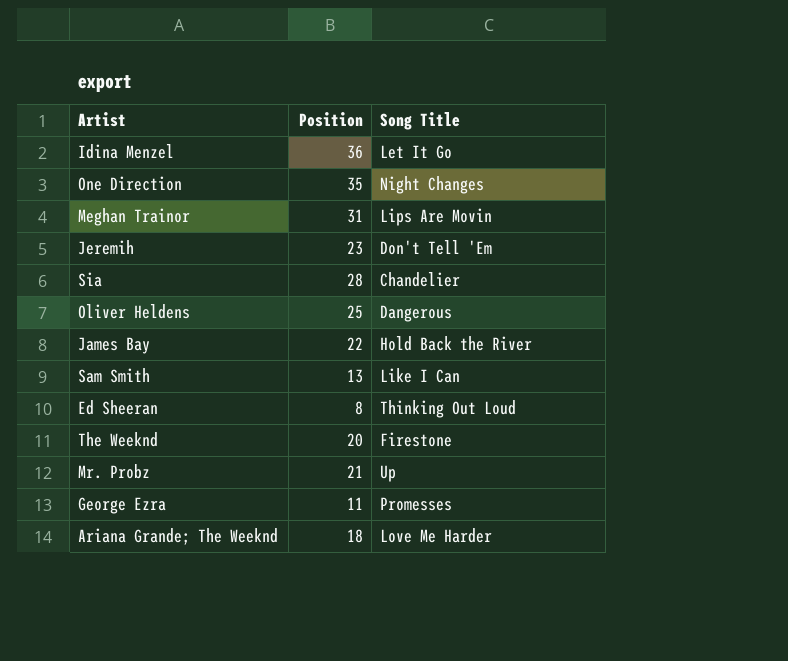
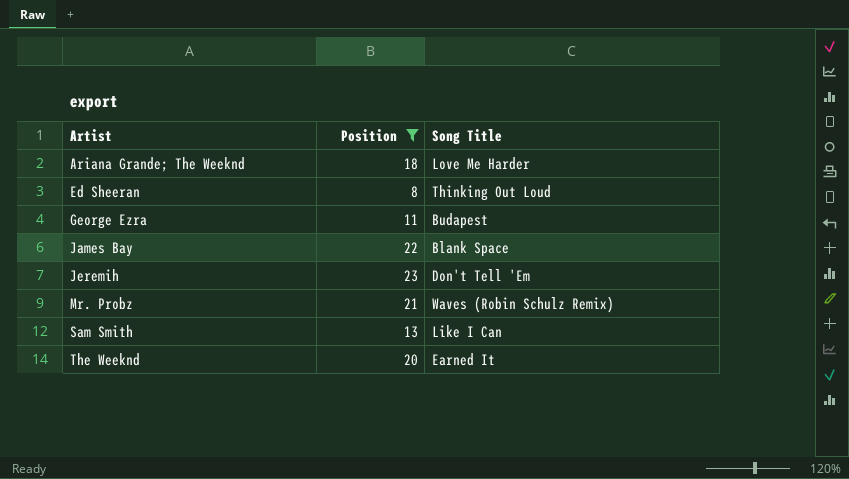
filter: none -> Position <= 23
row order: none -> Artist ascending
George Ezra | Song Title: Promesses -> Budapest
James Bay | Song Title: Hold Back the River -> Blank Space
Mr. Probz | Song Title: Up -> Waves (Robin Schulz Remix)
The Weeknd | Song Title: Firestone -> Earned It

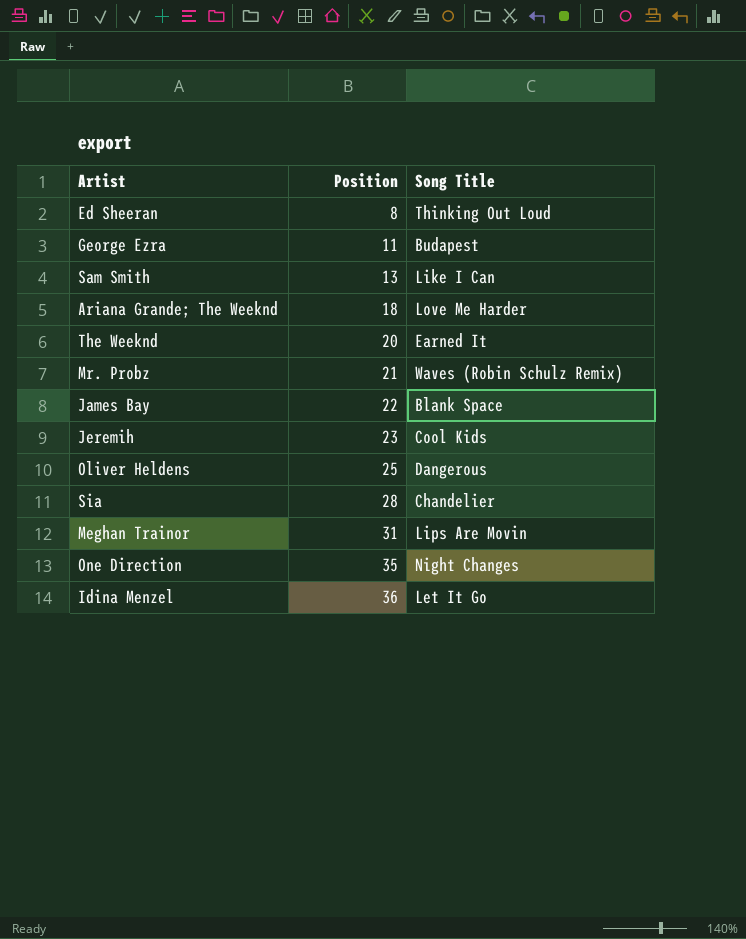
filter: Position <= 23 -> none
row order: Artist ascending -> Position ascending
Jeremih | Song Title: Don't Tell 'Em -> Cool Kids

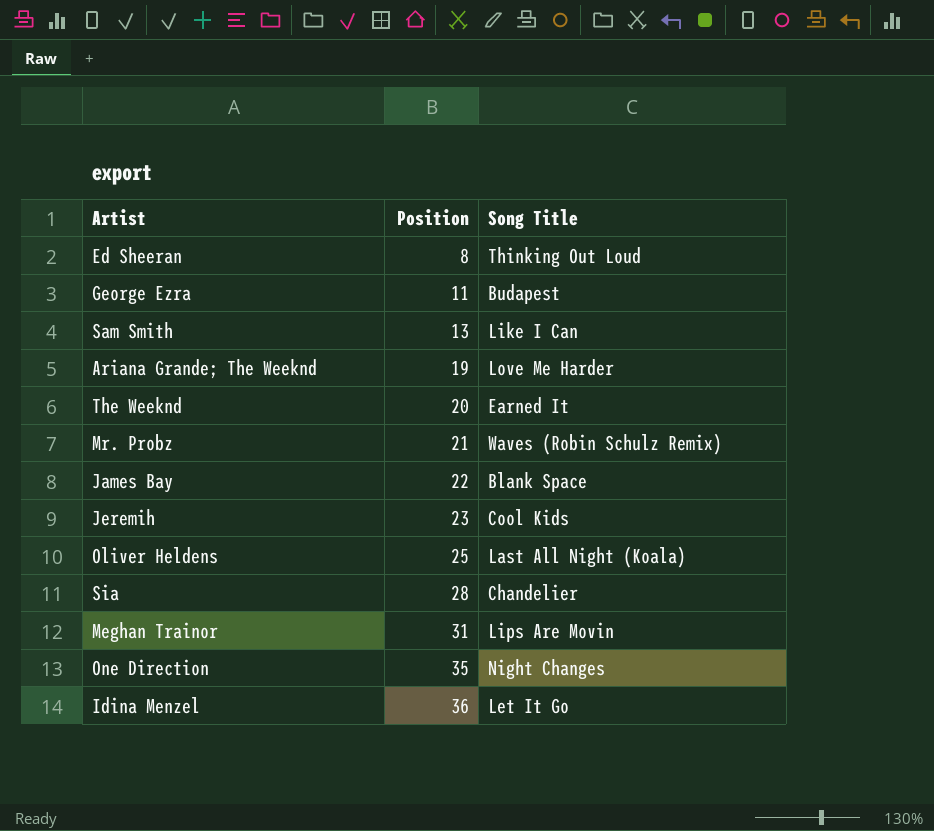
Ariana Grande; The Weeknd | Position: 18 -> 19
Oliver Heldens | Song Title: Dangerous -> Last All Night (Koala)

